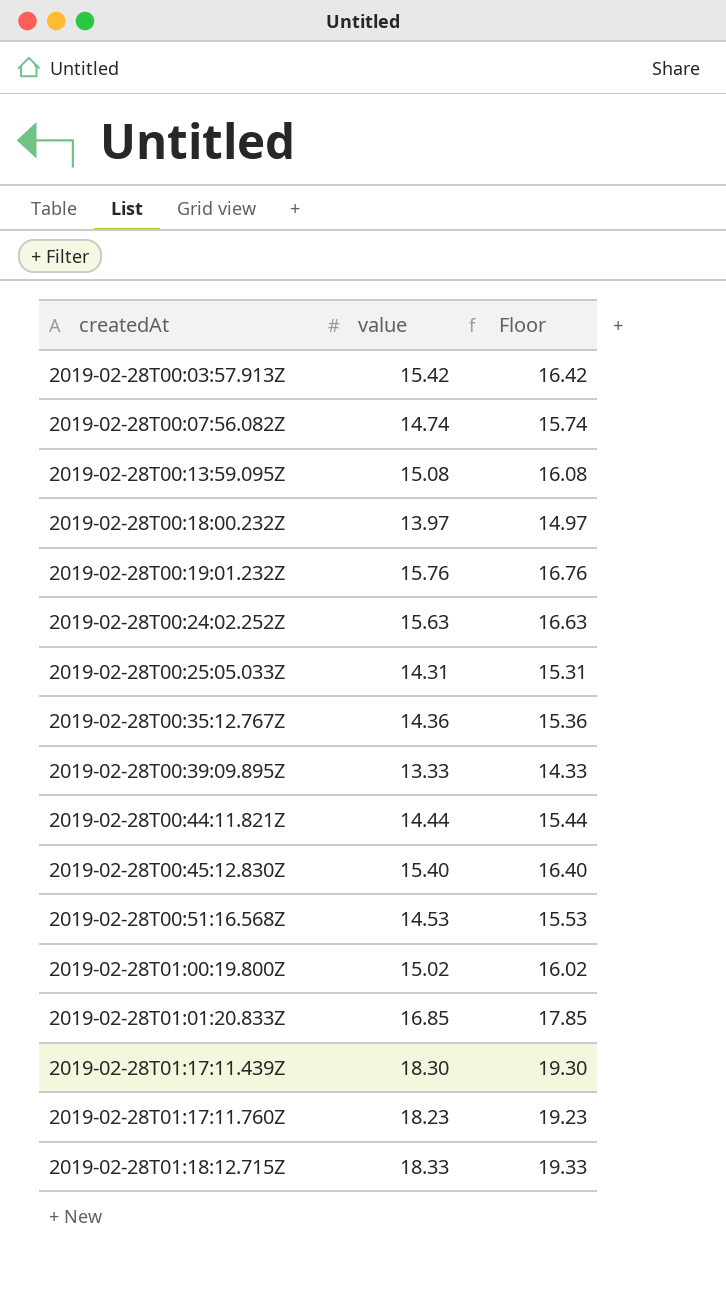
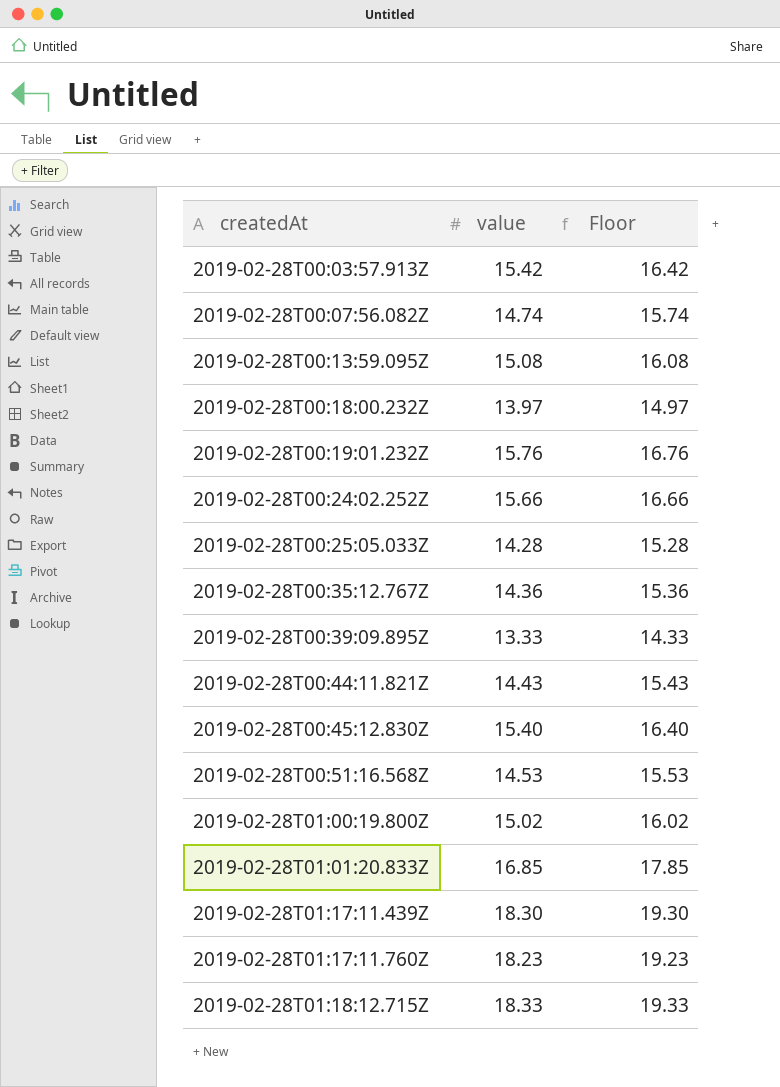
2019-02-28T00:24:02.252Z | value: 15.63 -> 15.66
2019-02-28T00:24:02.252Z | Floor: 16.63 -> 16.66
2019-02-28T00:25:05.033Z | value: 14.31 -> 14.28
2019-02-28T00:25:05.033Z | Floor: 15.31 -> 15.28
2019-02-28T00:44:11.821Z | value: 14.44 -> 14.43
2019-02-28T00:44:11.821Z | Floor: 15.44 -> 15.43

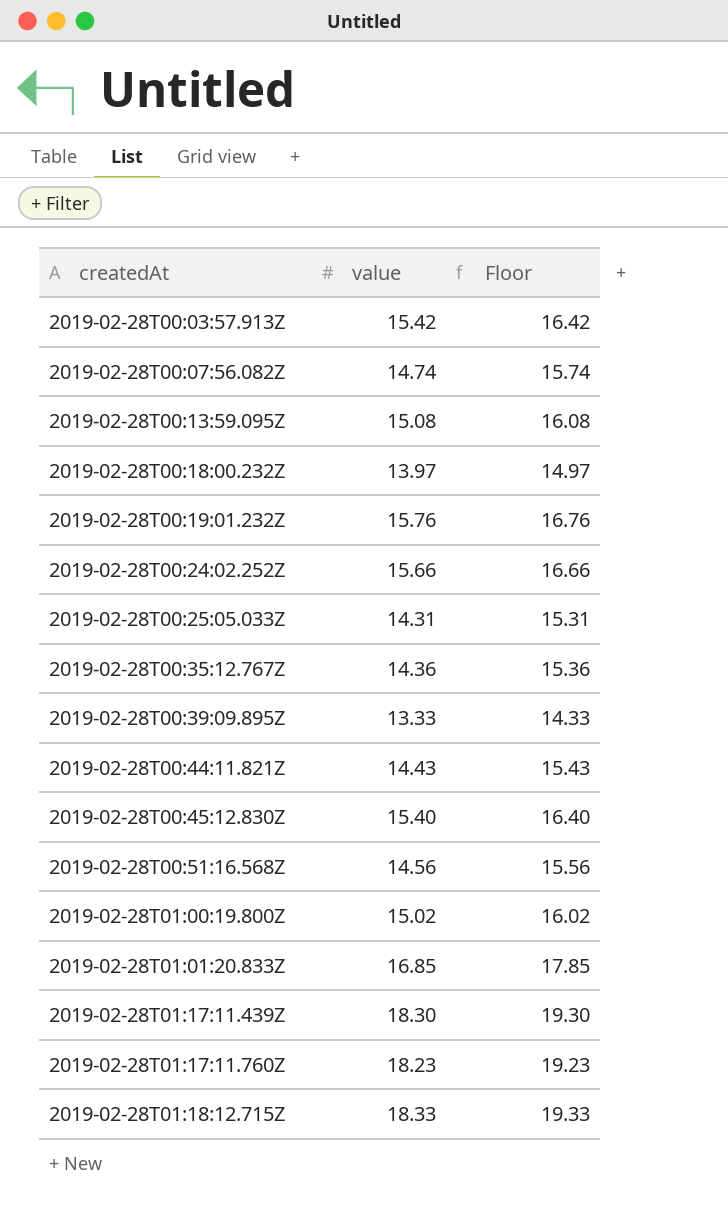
2019-02-28T00:25:05.033Z | value: 14.28 -> 14.31
2019-02-28T00:25:05.033Z | Floor: 15.28 -> 15.31
2019-02-28T00:51:16.568Z | value: 14.53 -> 14.56
2019-02-28T00:51:16.568Z | Floor: 15.53 -> 15.56

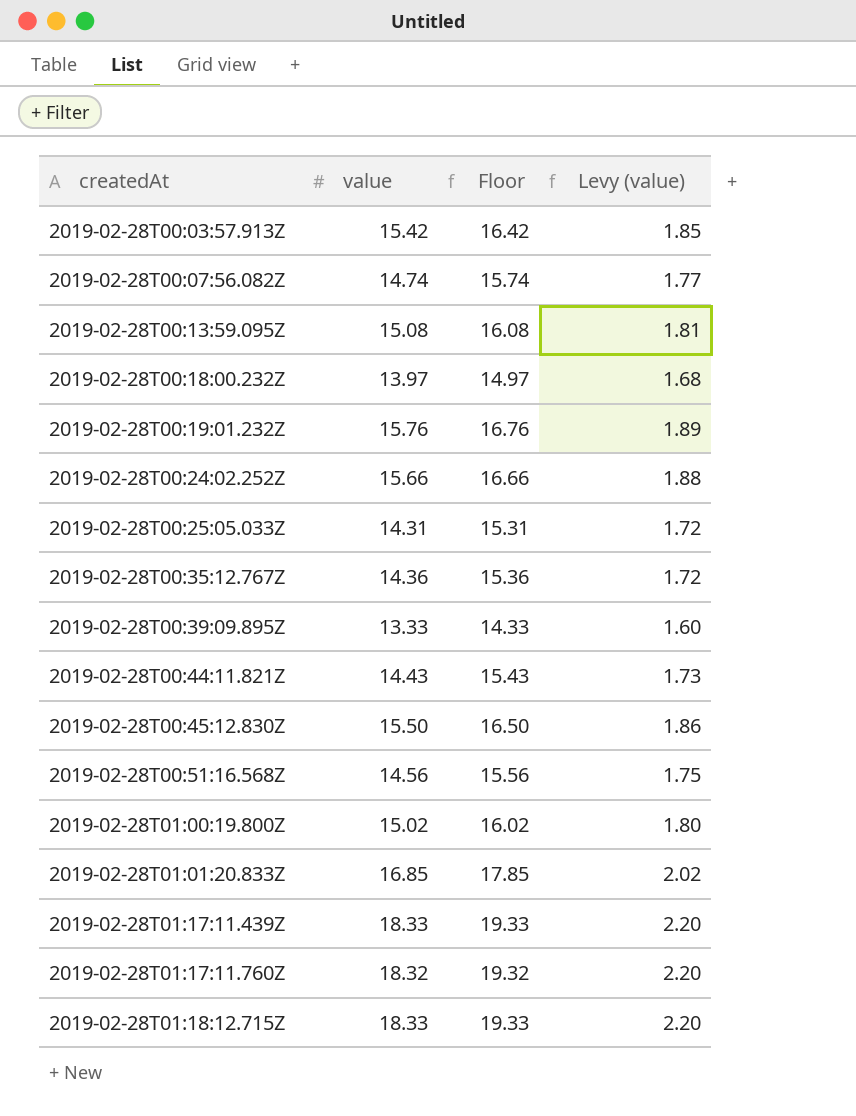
column Levy (value) | formula: none -> [value] * 0.12
2019-02-28T00:45:12.830Z | value: 15.40 -> 15.50
2019-02-28T00:45:12.830Z | Floor: 16.40 -> 16.50
2019-02-28T01:17:11.439Z | value: 18.30 -> 18.33
2019-02-28T01:17:11.439Z | Floor: 19.30 -> 19.33
2019-02-28T01:17:11.760Z | value: 18.23 -> 18.32
2019-02-28T01:17:11.760Z | Floor: 19.23 -> 19.32

